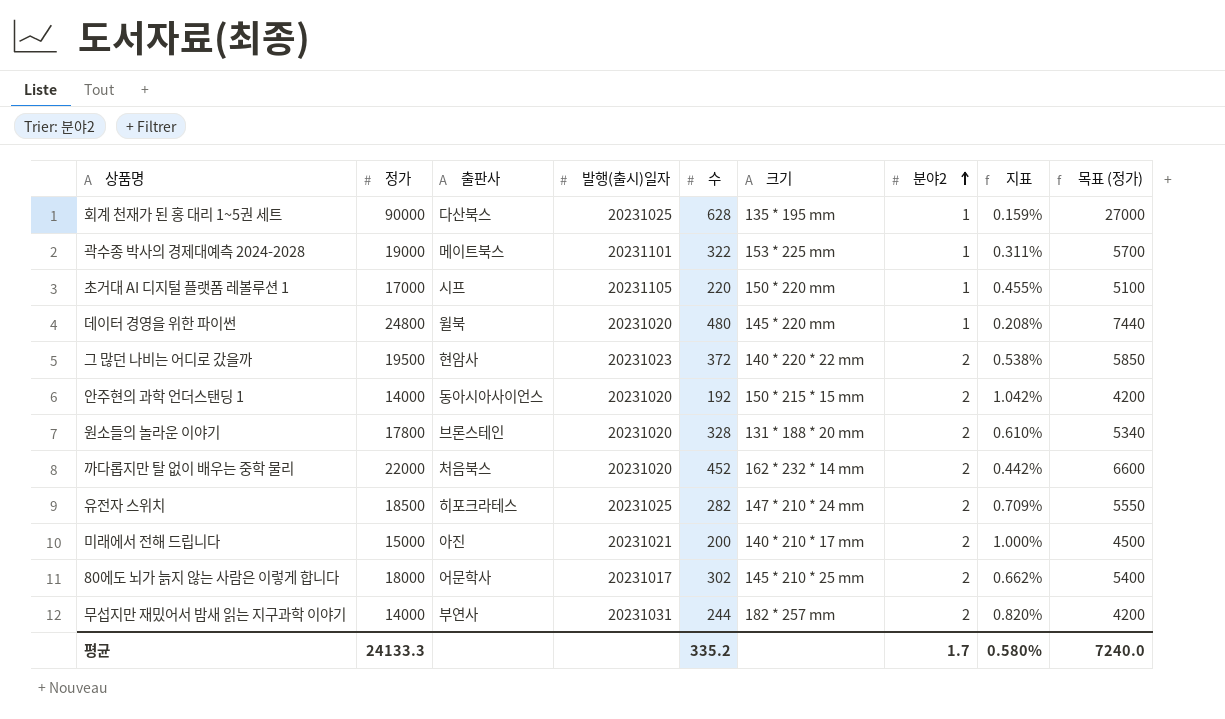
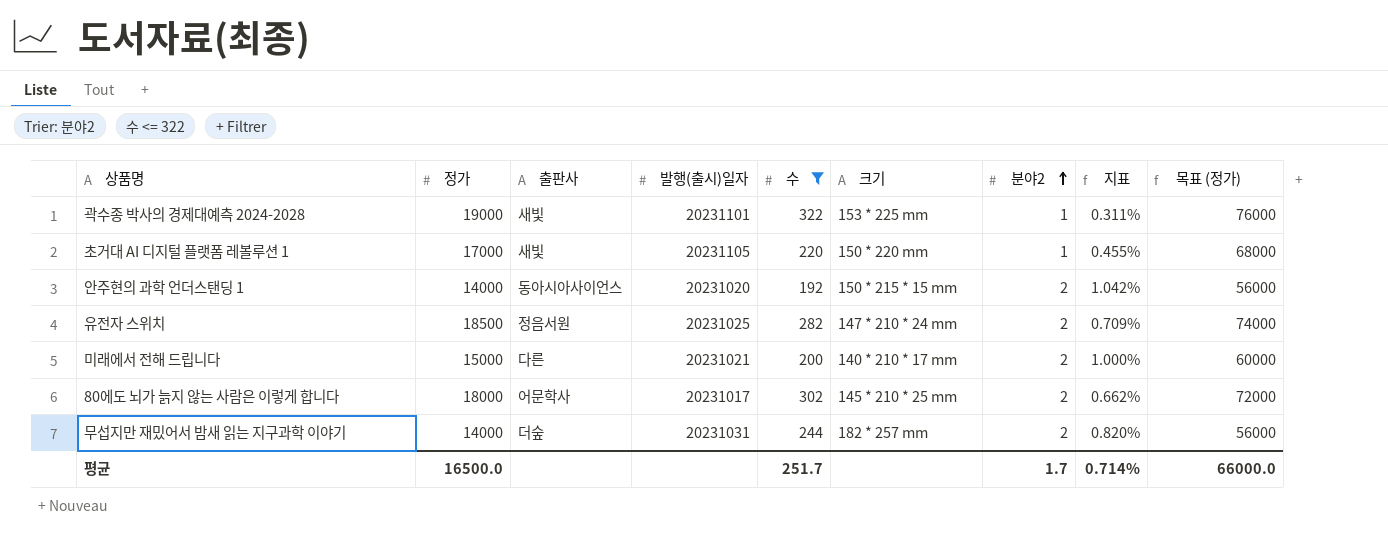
filter: none -> 수 <= 322
column 목표 (정가) | formula: [정가] * 0.3 -> [정가] * 4
곽수종 박사의 경제대예측 2024-2028 | 출판사: 메이트북스 -> 새빛
초거대 AI 디지털 플랫폼 레볼루션 1 | 출판사: 시프 -> 새빛
유전자 스위치 | 출판사: 히포크라테스 -> 정음서원
미래에서 전해 드립니다 | 출판사: 아진 -> 다른
무섭지만 재밌어서 밤새 읽는 지구과학 이야기 | 출판사: 부연사 -> 더숲
평균 | 정가: 24133.3 -> 16500.0
평균 | 수: 335.2 -> 251.7
평균 | 지표: 0.580% -> 0.714%
평균 | 목표 (정가): 7240.0 -> 66000.0

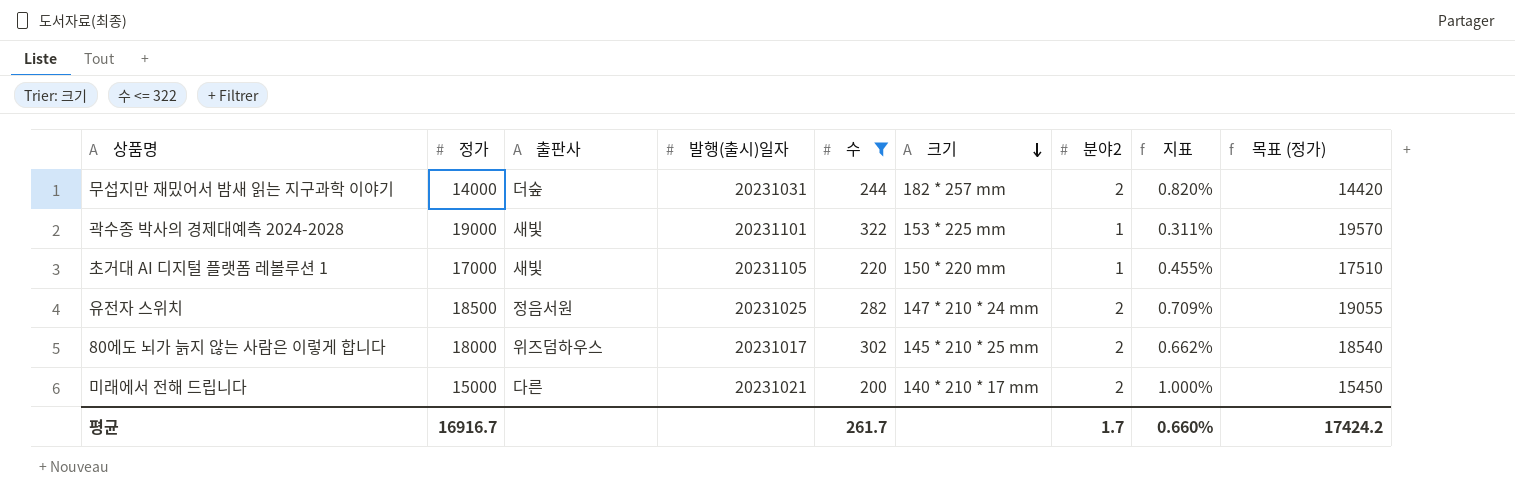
row order: 분야2 ascending -> 크기 descending
column 목표 (정가) | formula: [정가] * 4 -> [정가] * 1.03
row 안주현의 과학 언더스탠딩 1: 14000 | 동아시아사이언스 | 20231020 | 192 | 150 * 215 * 15 mm | 2 | 1.042% | 56000 -> none
80에도 뇌가 늙지 않는 사람은 이렇게 합니다 | 출판사: 어문학사 -> 위즈덤하우스
평균 | 정가: 16500.0 -> 16916.7
평균 | 수: 251.7 -> 261.7
평균 | 지표: 0.714% -> 0.660%
평균 | 목표 (정가): 66000.0 -> 17424.2

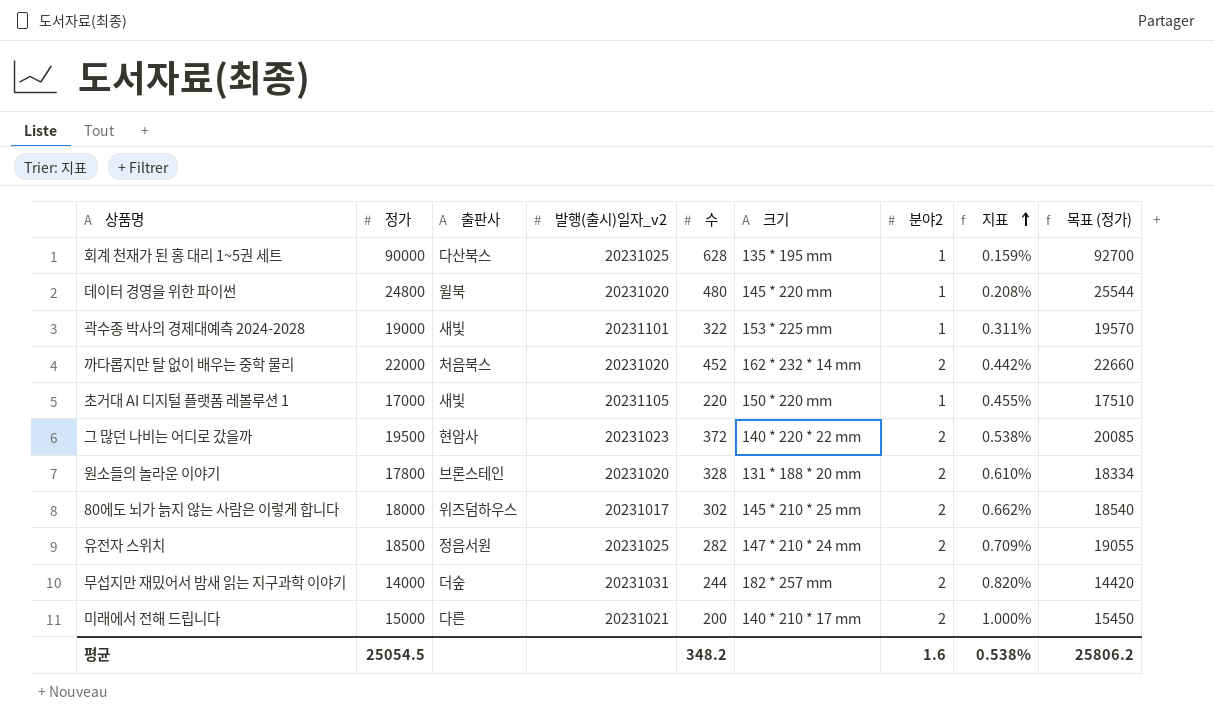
filter: 수 <= 322 -> none
row order: 크기 descending -> 지표 ascending
column name: 발행(출시)일자 -> 발행(출시)일자_v2
평균 | 정가: 16916.7 -> 25054.5
평균 | 수: 261.7 -> 348.2
평균 | 분야2: 1.7 -> 1.6
평균 | 지표: 0.660% -> 0.538%
평균 | 목표 (정가): 17424.2 -> 25806.2

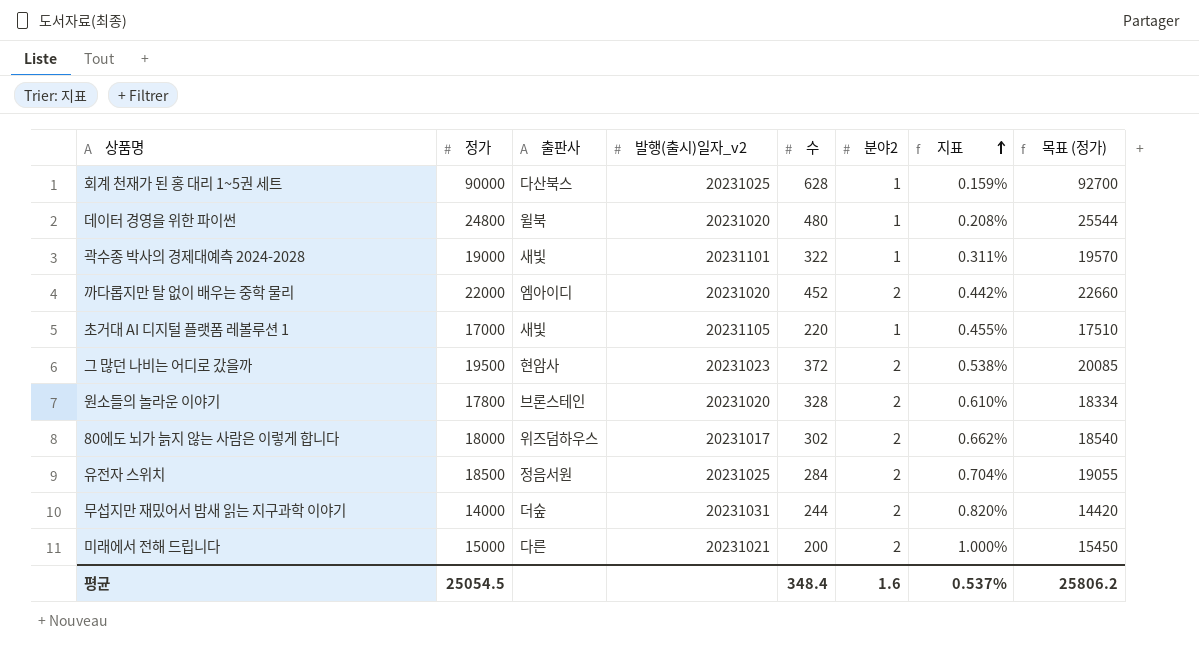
column 크기 | position: 6 -> none
까다롭지만 탈 없이 배우는 중학 물리 | 출판사: 처음북스 -> 엠아이디
유전자 스위치 | 수: 282 -> 284
유전자 스위치 | 지표: 0.709% -> 0.704%
평균 | 수: 348.2 -> 348.4
평균 | 지표: 0.538% -> 0.537%

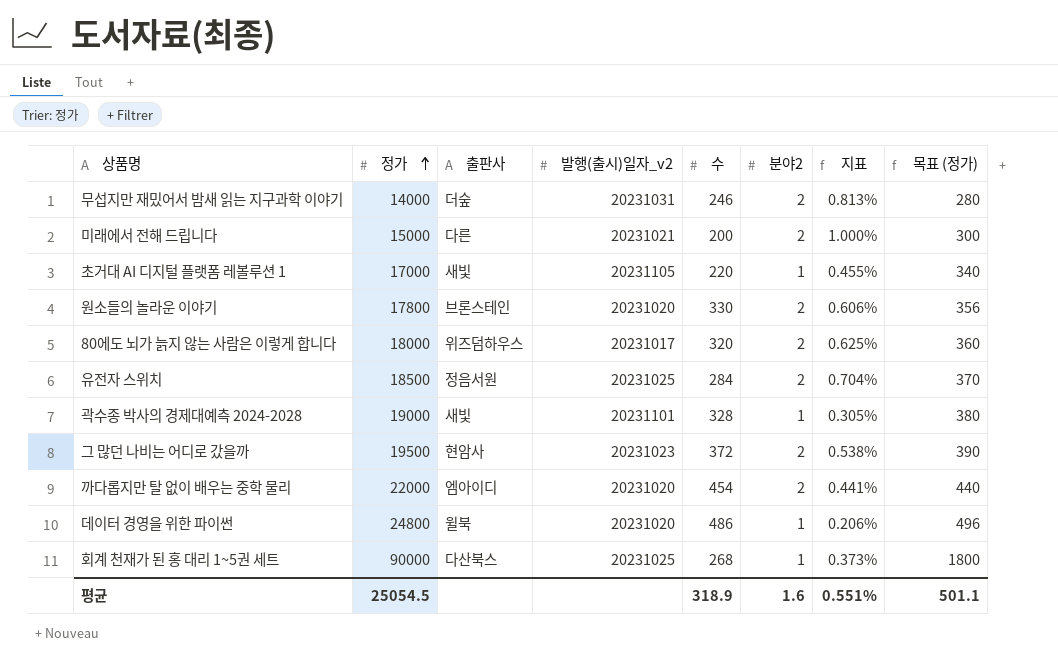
row order: 지표 ascending -> 정가 ascending
column 목표 (정가) | formula: [정가] * 1.03 -> [정가] * 0.02
무섭지만 재밌어서 밤새 읽는 지구과학 이야기 | 수: 244 -> 246
무섭지만 재밌어서 밤새 읽는 지구과학 이야기 | 지표: 0.820% -> 0.813%
원소들의 놀라운 이야기 | 수: 328 -> 330
원소들의 놀라운 이야기 | 지표: 0.610% -> 0.606%
80에도 뇌가 늙지 않는 사람은 이렇게 합니다 | 수: 302 -> 320
80에도 뇌가 늙지 않는 사람은 이렇게 합니다 | 지표: 0.662% -> 0.625%
곽수종 박사의 경제대예측 2024-2028 | 수: 322 -> 328
곽수종 박사의 경제대예측 2024-2028 | 지표: 0.311% -> 0.305%
까다롭지만 탈 없이 배우는 중학 물리 | 수: 452 -> 454
까다롭지만 탈 없이 배우는 중학 물리 | 지표: 0.442% -> 0.441%
데이터 경영을 위한 파이썬 | 수: 480 -> 486
데이터 경영을 위한 파이썬 | 지표: 0.208% -> 0.206%
회계 천재가 된 홍 대리 1~5권 세트 | 수: 628 -> 268
회계 천재가 된 홍 대리 1~5권 세트 | 지표: 0.159% -> 0.373%
평균 | 수: 348.4 -> 318.9
평균 | 지표: 0.537% -> 0.551%
평균 | 목표 (정가): 25806.2 -> 501.1

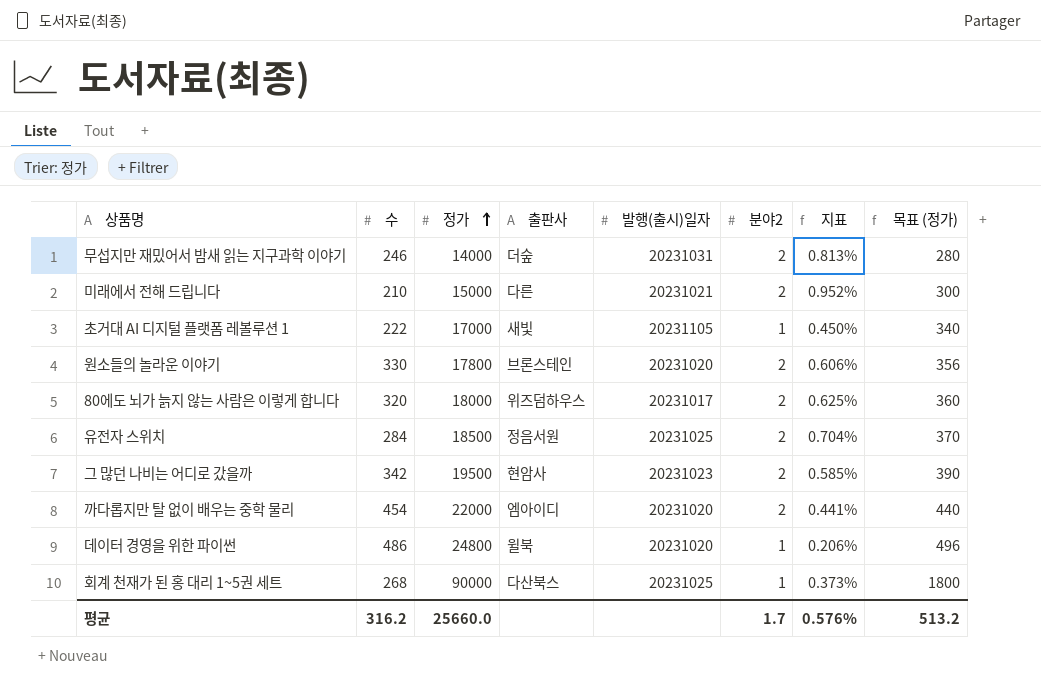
column 수 | position: 5 -> 2
column name: 발행(출시)일자_v2 -> 발행(출시)일자
row 곽수종 박사의 경제대예측 2024-2028: 19000 | 새빛 | 20231101 | 328 | 1 | 0.305% | 380 -> none
미래에서 전해 드립니다 | 수: 200 -> 210
미래에서 전해 드립니다 | 지표: 1.000% -> 0.952%
초거대 AI 디지털 플랫폼 레볼루션 1 | 수: 220 -> 222
초거대 AI 디지털 플랫폼 레볼루션 1 | 지표: 0.455% -> 0.450%
그 많던 나비는 어디로 갔을까 | 수: 372 -> 342
그 많던 나비는 어디로 갔을까 | 지표: 0.538% -> 0.585%
평균 | 수: 318.9 -> 316.2
평균 | 정가: 25054.5 -> 25660.0
평균 | 분야2: 1.6 -> 1.7
평균 | 지표: 0.551% -> 0.576%
평균 | 목표 (정가): 501.1 -> 513.2

